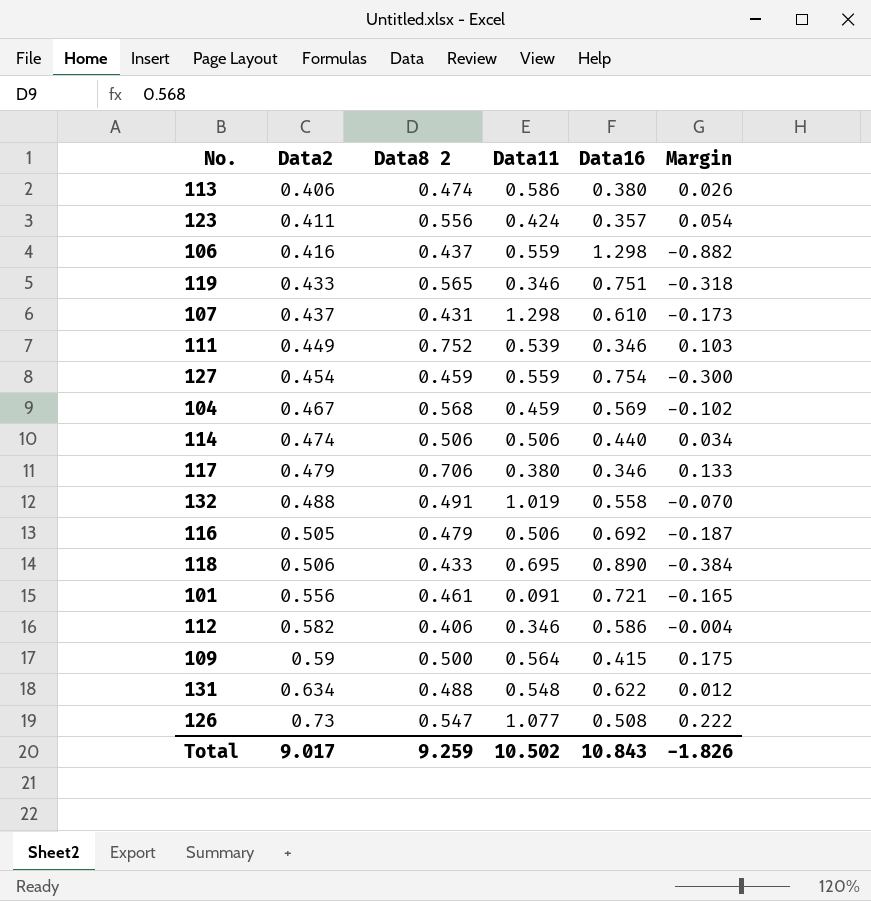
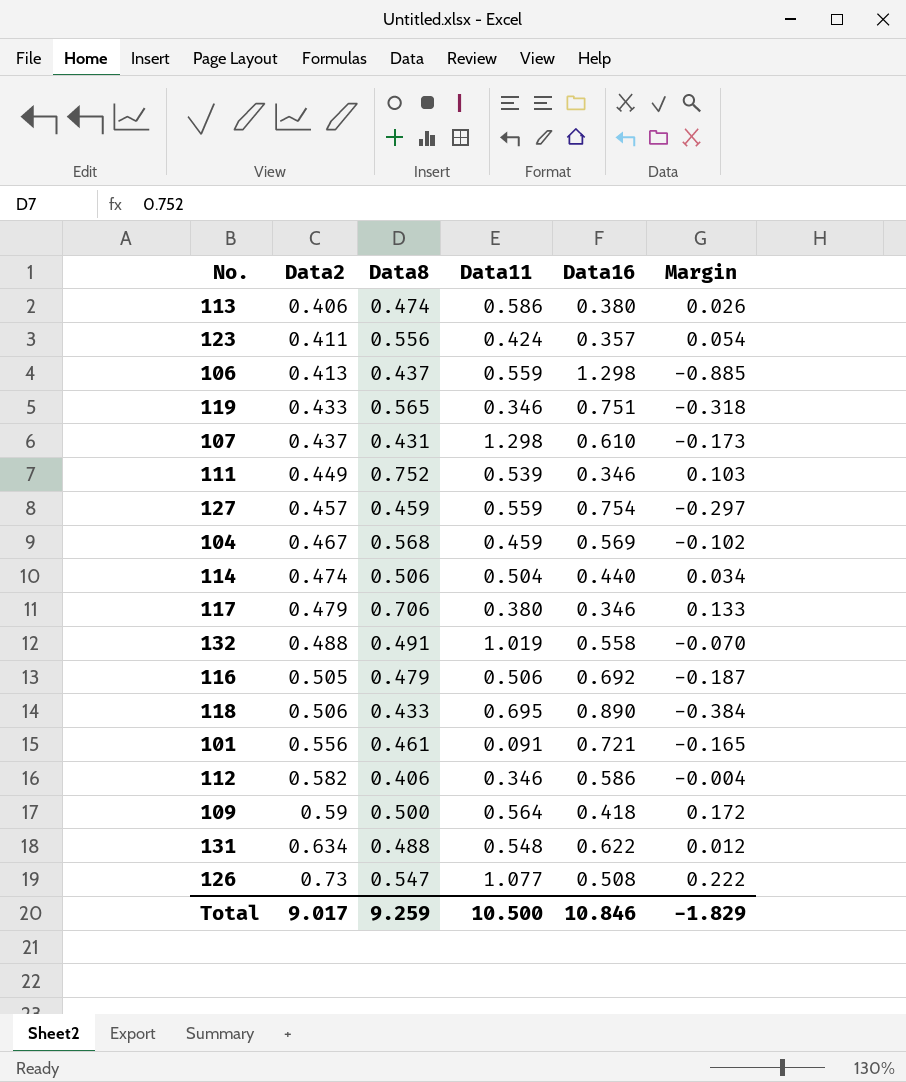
column name: Data8 2 -> Data8
106 | Data2: 0.416 -> 0.413
106 | Margin: -0.882 -> -0.885
127 | Data2: 0.454 -> 0.457
127 | Margin: -0.300 -> -0.297
114 | Data11: 0.506 -> 0.504
109 | Data16: 0.415 -> 0.418
109 | Margin: 0.175 -> 0.172
Total | Data11: 10.502 -> 10.500
Total | Data16: 10.843 -> 10.846
Total | Margin: -1.826 -> -1.829

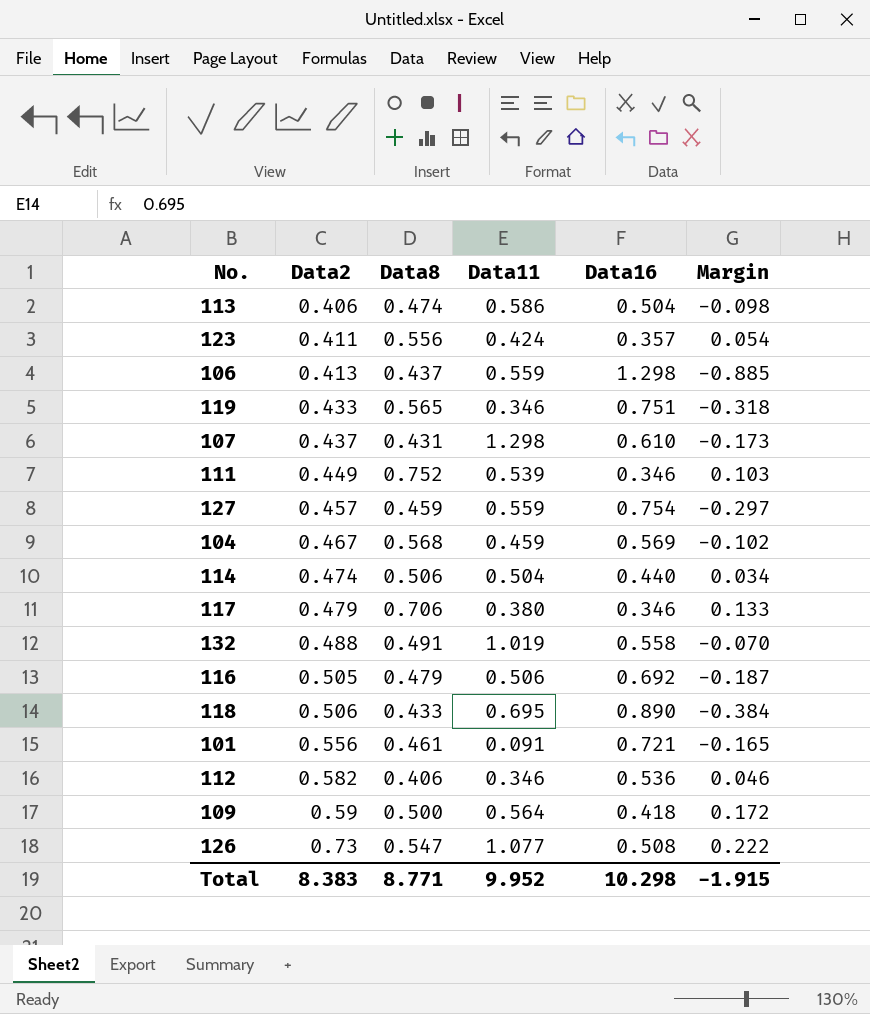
row 131: 0.634 | 0.488 | 0.548 | 0.622 | 0.012 -> none
113 | Data16: 0.380 -> 0.504
113 | Margin: 0.026 -> -0.098
112 | Data16: 0.586 -> 0.536
112 | Margin: -0.004 -> 0.046
Total | Data2: 9.017 -> 8.383
Total | Data8: 9.259 -> 8.771
Total | Data11: 10.500 -> 9.952
Total | Data16: 10.846 -> 10.298
Total | Margin: -1.829 -> -1.915

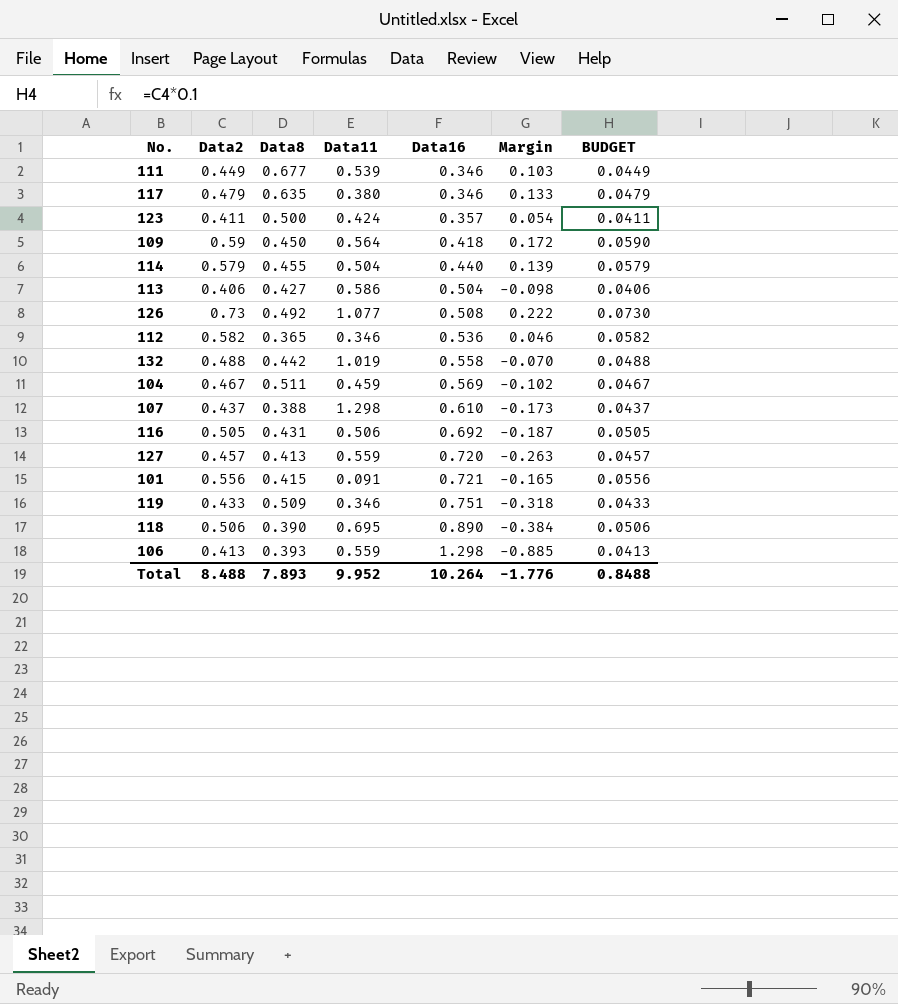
row order: Data2 ascending -> Data16 ascending
column BUDGET | formula: none -> [Data2] * 0.1
111 | Data8: 0.752 -> 0.677
117 | Data8: 0.706 -> 0.635
123 | Data8: 0.556 -> 0.500
109 | Data8: 0.500 -> 0.450
114 | Data2: 0.474 -> 0.579
114 | Data8: 0.506 -> 0.455
114 | Margin: 0.034 -> 0.139
113 | Data8: 0.474 -> 0.427
126 | Data8: 0.547 -> 0.492
112 | Data8: 0.406 -> 0.365
132 | Data8: 0.491 -> 0.442
104 | Data8: 0.568 -> 0.511
107 | Data8: 0.431 -> 0.388
116 | Data8: 0.479 -> 0.431
127 | Data8: 0.459 -> 0.413
127 | Data16: 0.754 -> 0.720
127 | Margin: -0.297 -> -0.263
101 | Data8: 0.461 -> 0.415
119 | Data8: 0.565 -> 0.509
118 | Data8: 0.433 -> 0.390
106 | Data8: 0.437 -> 0.393
Total | Data2: 8.383 -> 8.488
Total | Data8: 8.771 -> 7.893
Total | Data16: 10.298 -> 10.264
Total | Margin: -1.915 -> -1.776

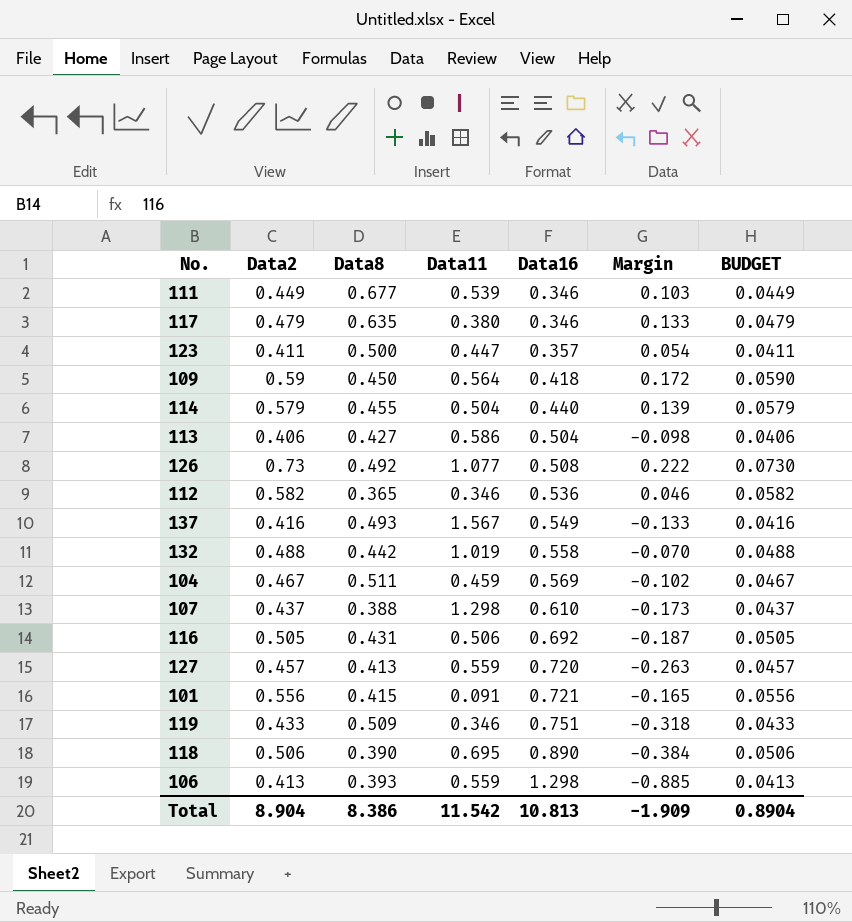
123 | Data11: 0.424 -> 0.447
row 137: none -> 0.416 | 0.493 | 1.567 | 0.549 | -0.133 | 0.0416
Total | Data2: 8.488 -> 8.904
Total | Data8: 7.893 -> 8.386
Total | Data11: 9.952 -> 11.542
Total | Data16: 10.264 -> 10.813
Total | Margin: -1.776 -> -1.909
Total | BUDGET: 0.8488 -> 0.8904

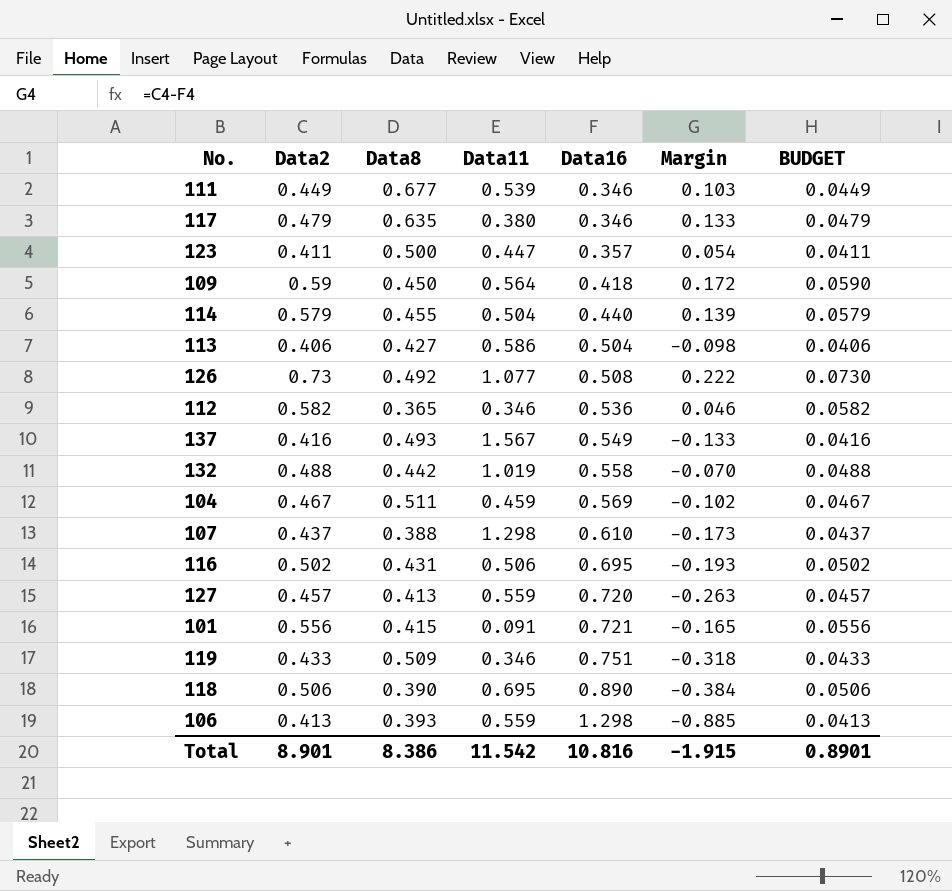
116 | Data2: 0.505 -> 0.502
116 | Data16: 0.692 -> 0.695
116 | Margin: -0.187 -> -0.193
116 | BUDGET: 0.0505 -> 0.0502
Total | Data2: 8.904 -> 8.901
Total | Data16: 10.813 -> 10.816
Total | Margin: -1.909 -> -1.915
Total | BUDGET: 0.8904 -> 0.8901

